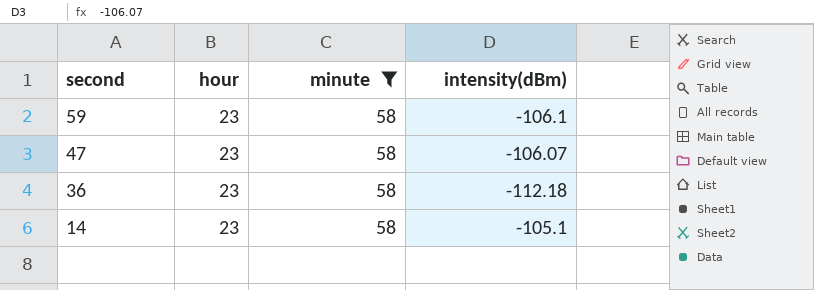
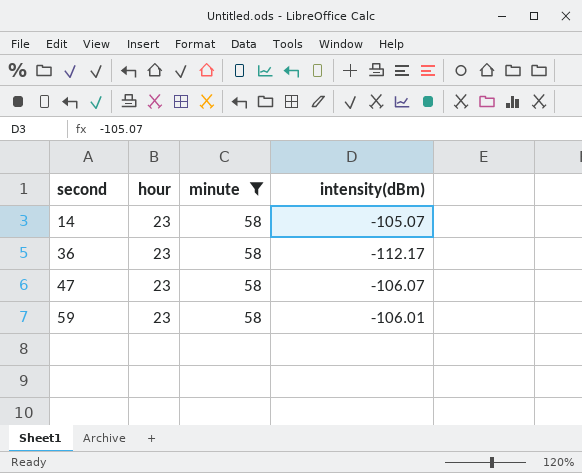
row order: second descending -> second ascending
14 | intensity(dBm): -105.1 -> -105.07
36 | intensity(dBm): -112.18 -> -112.17
59 | intensity(dBm): -106.1 -> -106.01

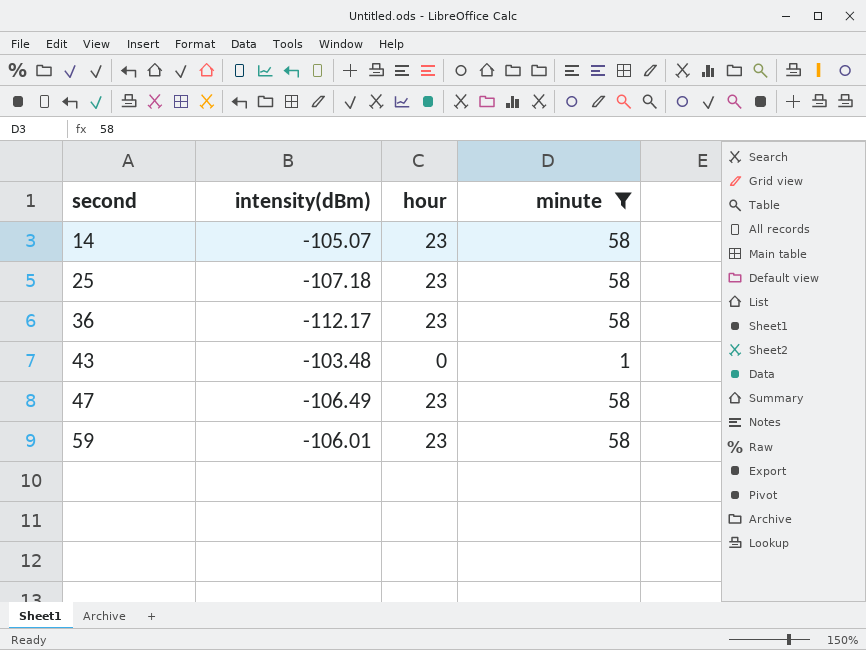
column intensity(dBm) | position: 4 -> 2
row 25: none -> -107.18 | 23 | 58
row 43: none -> -103.48 | 0 | 1
47 | intensity(dBm): -106.07 -> -106.49

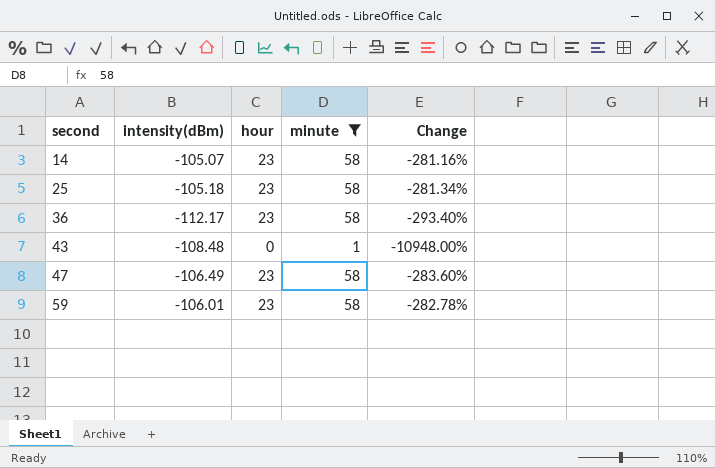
column Change | formula: none -> ([intensity(dBm)] - [minute]) / [minute]
25 | intensity(dBm): -107.18 -> -105.18
43 | intensity(dBm): -103.48 -> -108.48

